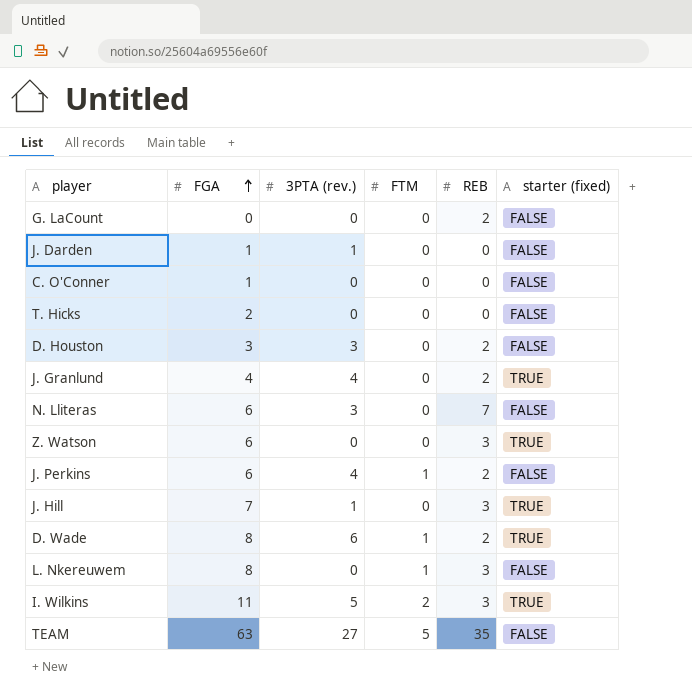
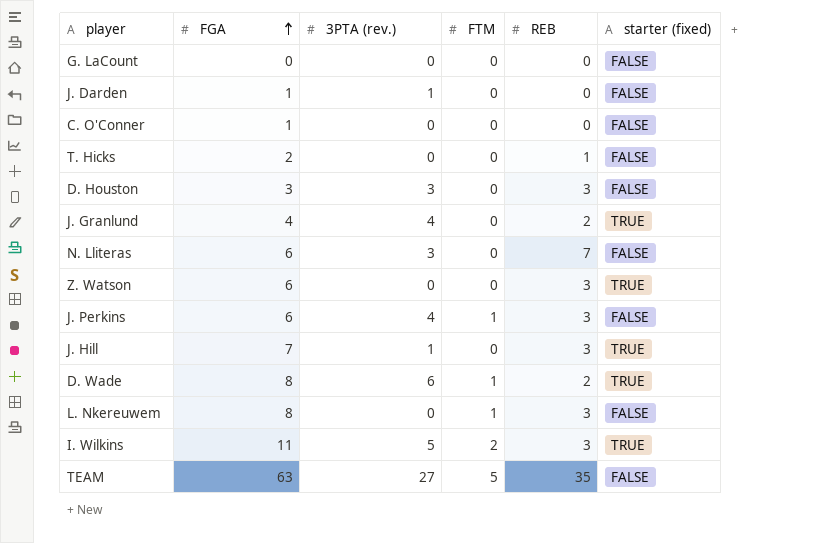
G. LaCount | REB: 2 -> 0
T. Hicks | REB: 0 -> 1
D. Houston | REB: 2 -> 3
J. Perkins | REB: 2 -> 3

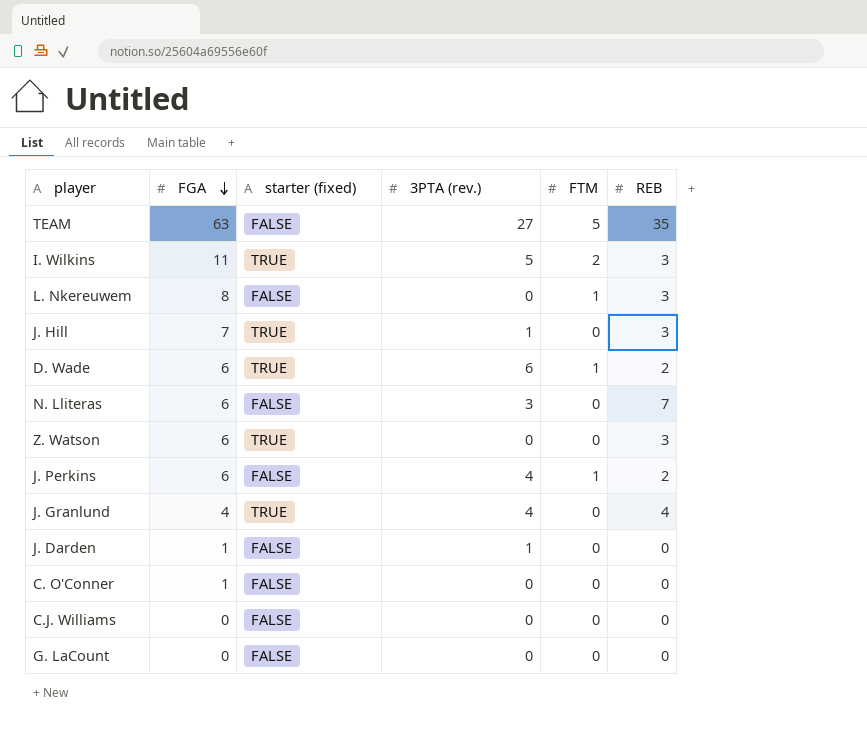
row order: FGA ascending -> FGA descending
column starter (fixed) | position: 6 -> 3
row T. Hicks: 2 | 0 | 0 | 1 | FALSE -> none
row D. Houston: 3 | 3 | 0 | 3 | FALSE -> none
D. Wade | FGA: 8 -> 6
J. Perkins | REB: 3 -> 2
J. Granlund | REB: 2 -> 4
row C.J. Williams: none -> 0 | FALSE | 0 | 0 | 0

